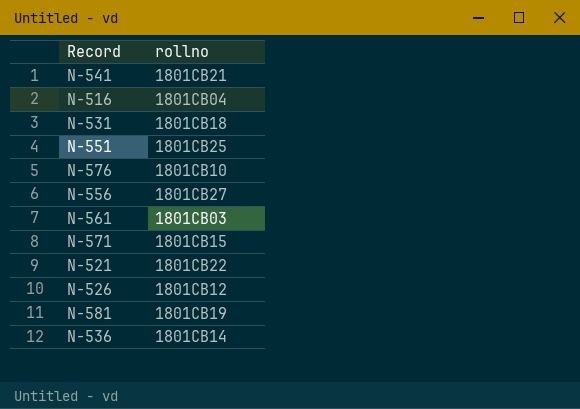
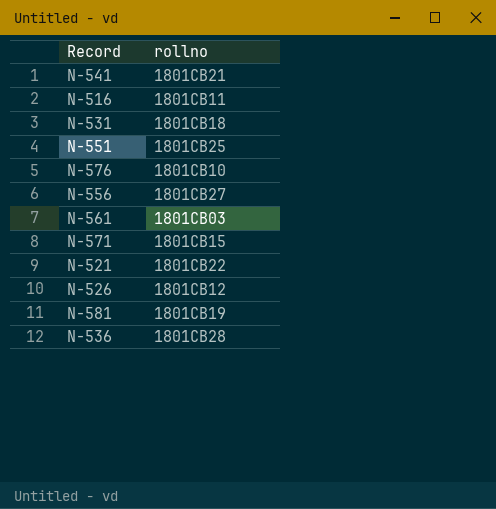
N-516 | rollno: 1801CB04 -> 1801CB11
N-536 | rollno: 1801CB14 -> 1801CB28

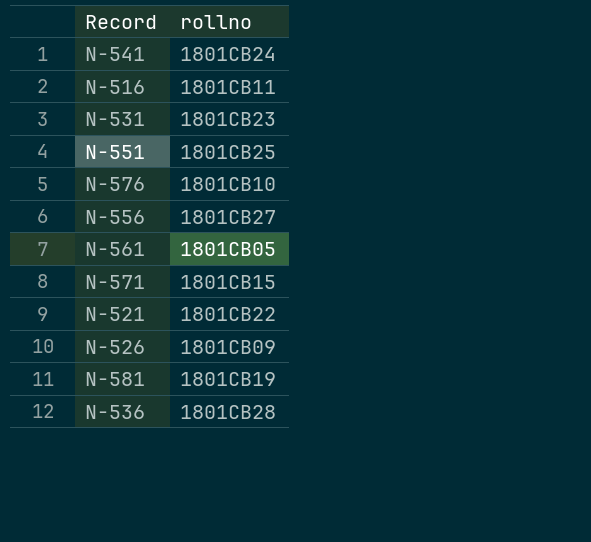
N-541 | rollno: 1801CB21 -> 1801CB24
N-531 | rollno: 1801CB18 -> 1801CB23
N-561 | rollno: 1801CB03 -> 1801CB05
N-526 | rollno: 1801CB12 -> 1801CB09

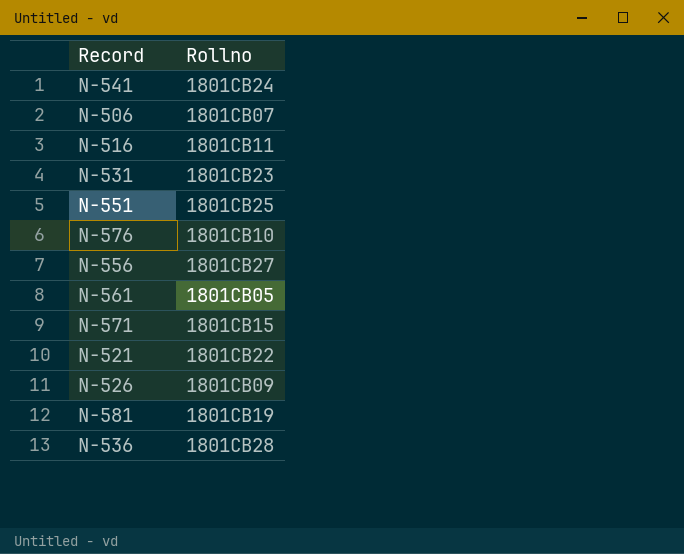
column name: rollno -> Rollno
row N-506: none -> 1801CB07

